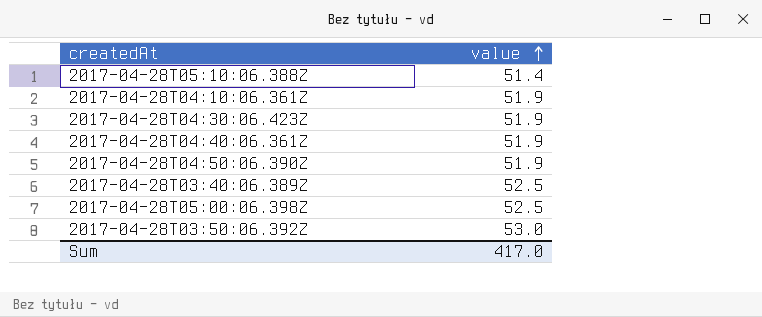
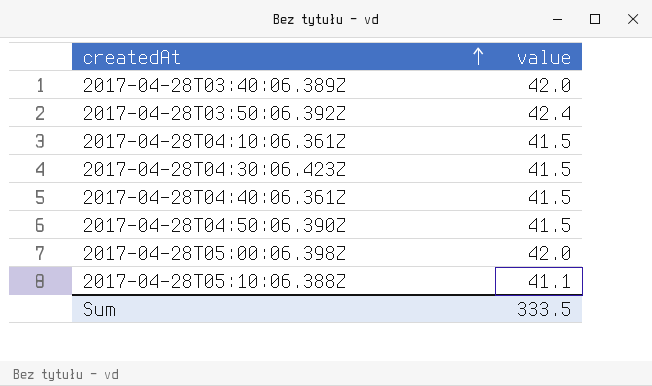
row order: value ascending -> createdAt ascending
2017-04-28T03:40:06.389Z | value: 52.5 -> 42.0
2017-04-28T03:50:06.392Z | value: 53.0 -> 42.4
2017-04-28T04:10:06.361Z | value: 51.9 -> 41.5
2017-04-28T04:30:06.423Z | value: 51.9 -> 41.5
2017-04-28T04:40:06.361Z | value: 51.9 -> 41.5
2017-04-28T04:50:06.390Z | value: 51.9 -> 41.5
2017-04-28T05:00:06.398Z | value: 52.5 -> 42.0
2017-04-28T05:10:06.388Z | value: 51.4 -> 41.1
Sum | value: 417.0 -> 333.5

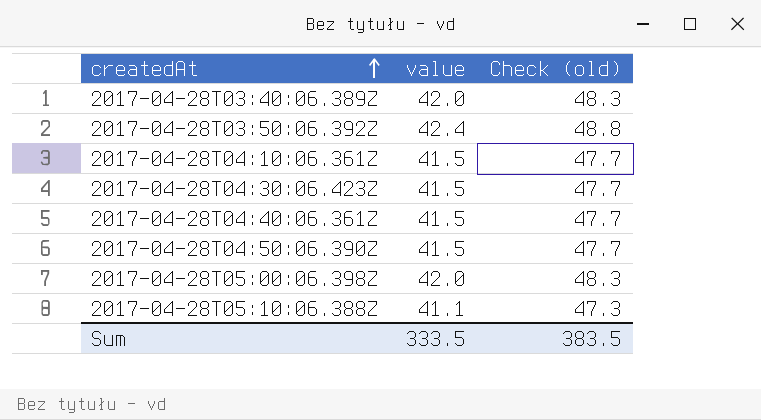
column Check (old) | formula: none -> [value] * 1.15

